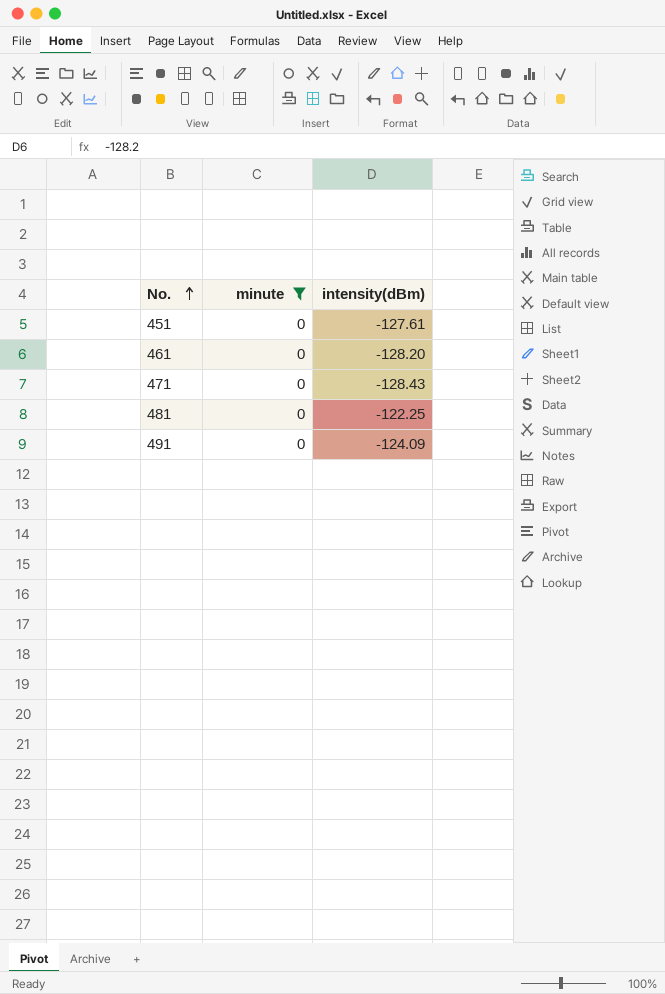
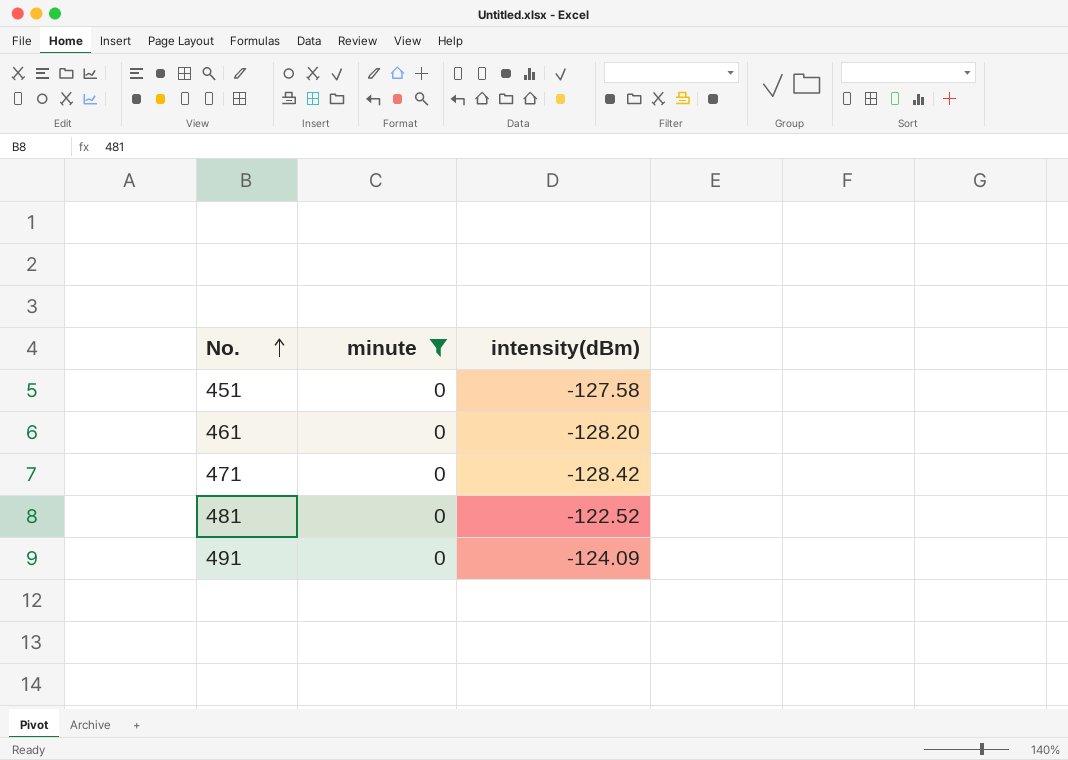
451 | intensity(dBm): -127.61 -> -127.58
471 | intensity(dBm): -128.43 -> -128.42
481 | intensity(dBm): -122.25 -> -122.52

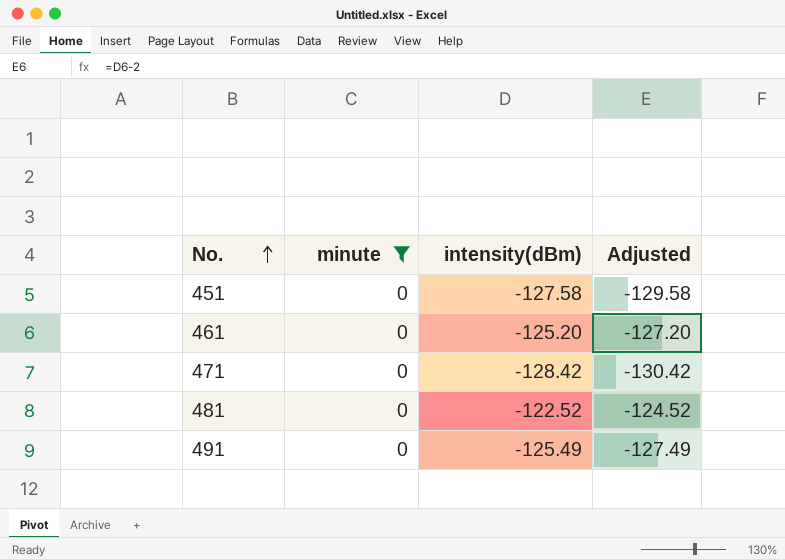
column Adjusted | formula: none -> [intensity(dBm)] - 2
461 | intensity(dBm): -128.20 -> -125.20
491 | intensity(dBm): -124.09 -> -125.49

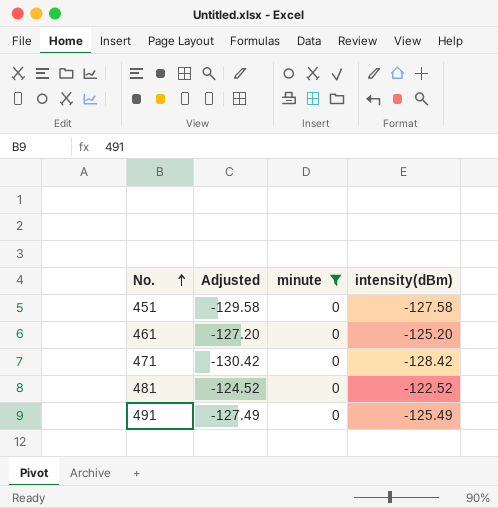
column Adjusted | position: 4 -> 2

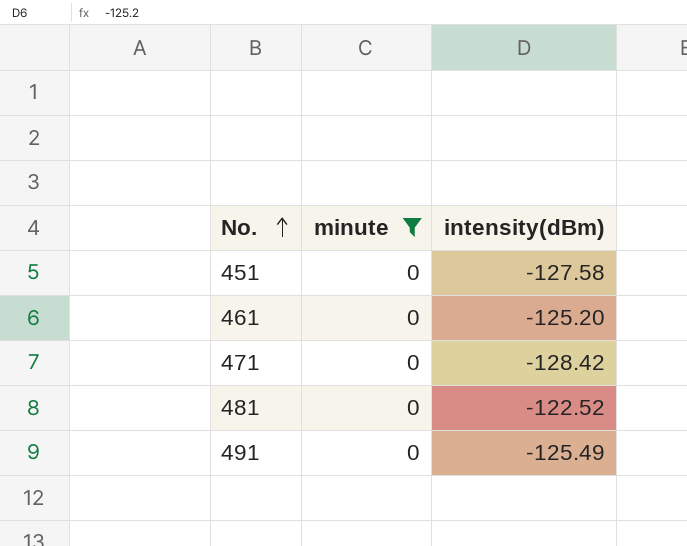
column Adjusted | formula: [intensity(dBm)] - 2 -> none

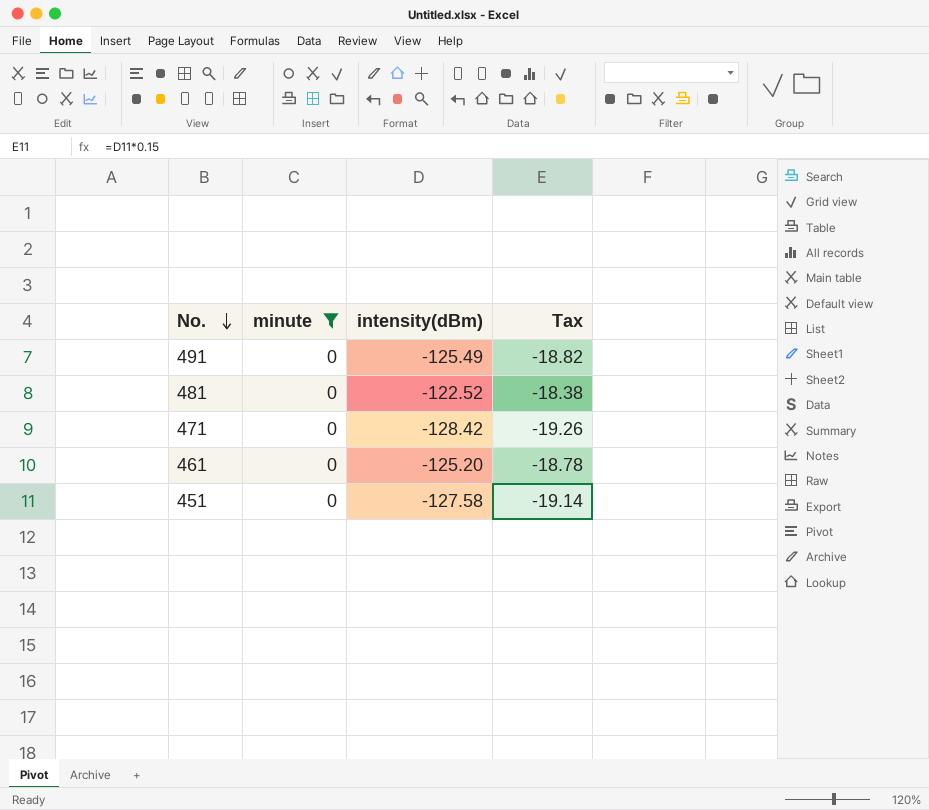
row order: No. ascending -> No. descending
column Tax | formula: none -> [intensity(dBm)] * 0.15

